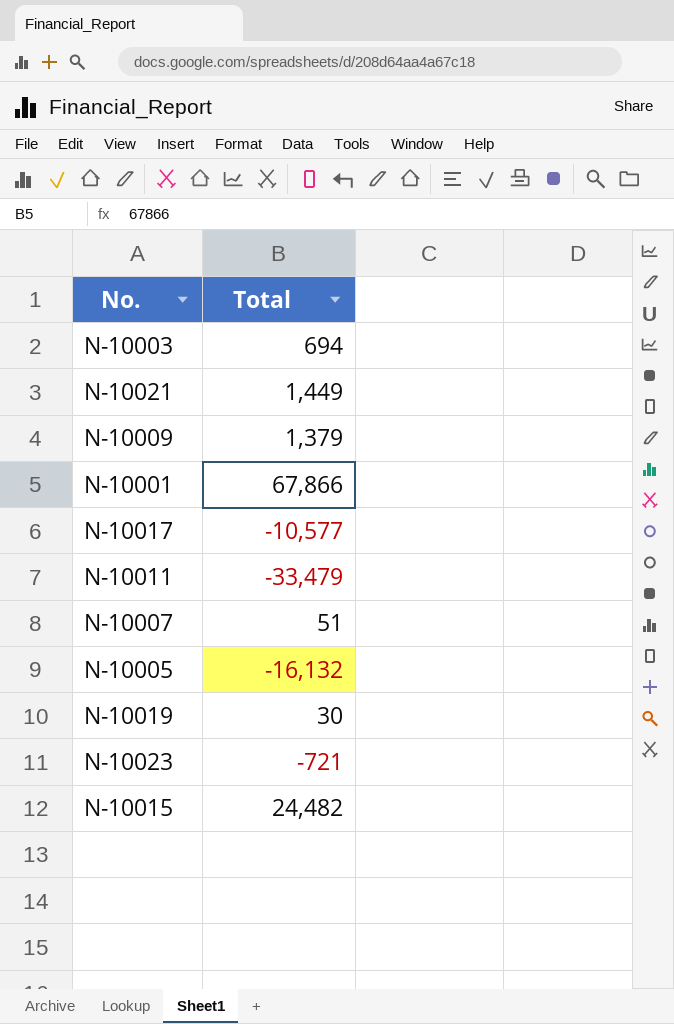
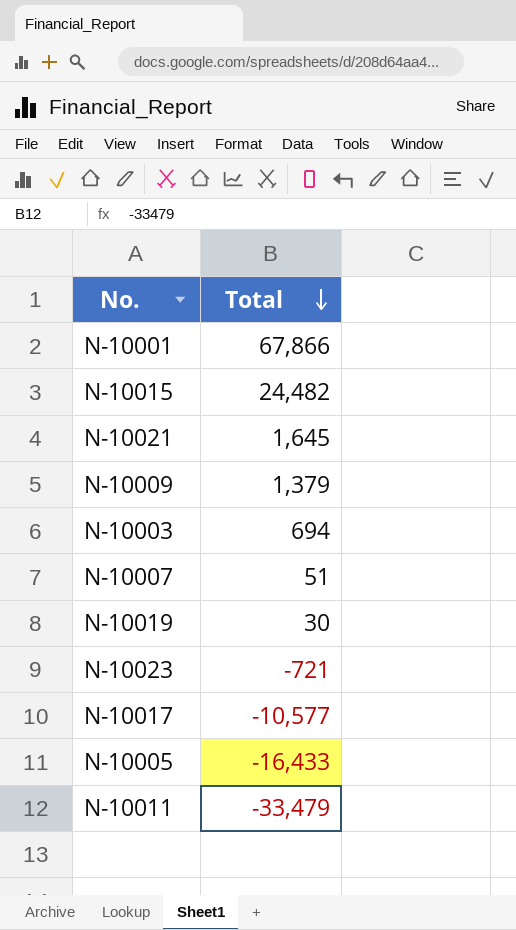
row order: none -> Total descending
N-10021 | Total: 1,449 -> 1,645
N-10005 | Total: -16,132 -> -16,433

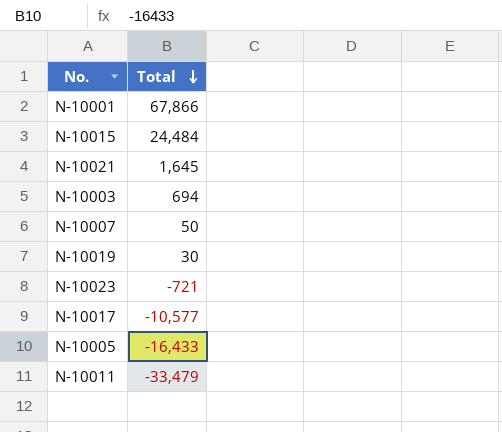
row N-10009: 1,379 -> none
N-10015 | Total: 24,482 -> 24,484
N-10007 | Total: 51 -> 50

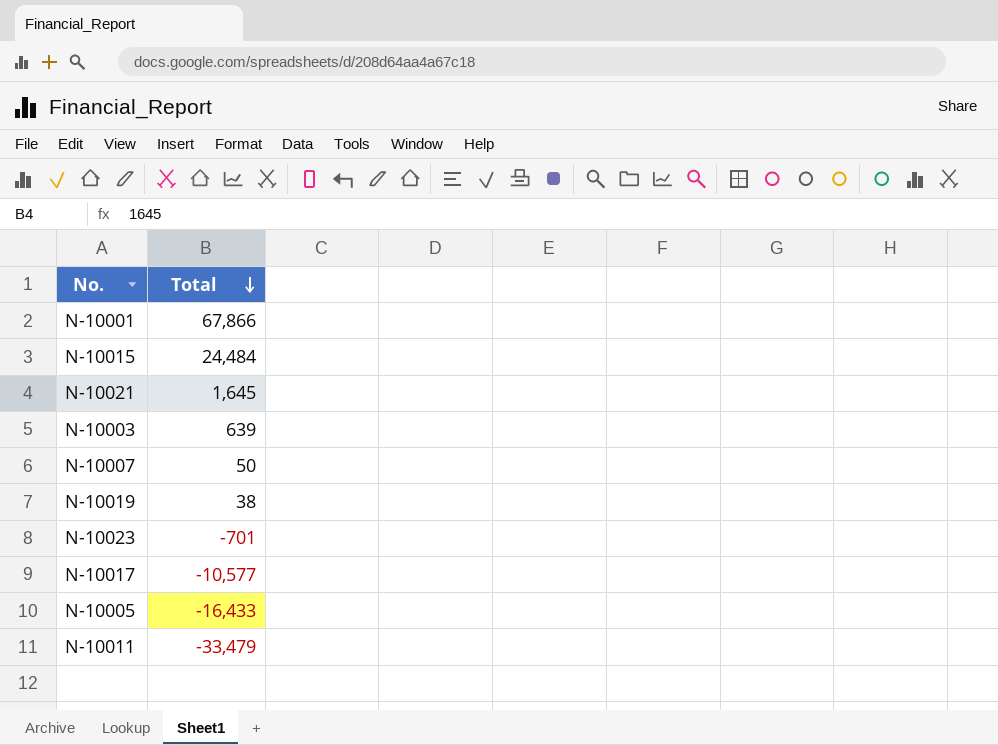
N-10003 | Total: 694 -> 639
N-10019 | Total: 30 -> 38
N-10023 | Total: -721 -> -701

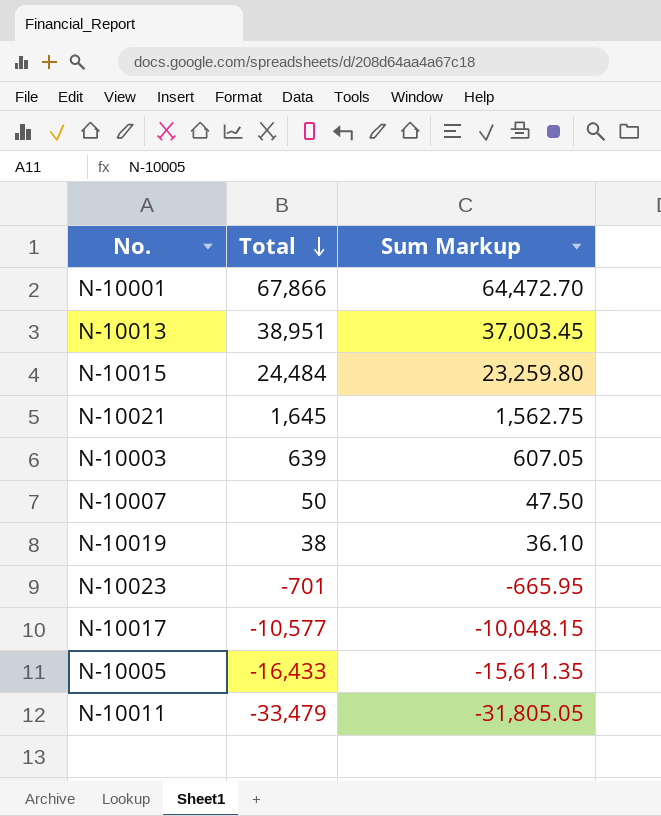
column Sum Markup | formula: none -> [Total] * 0.95
row N-10013: none -> 38,951 | 37,003.45

